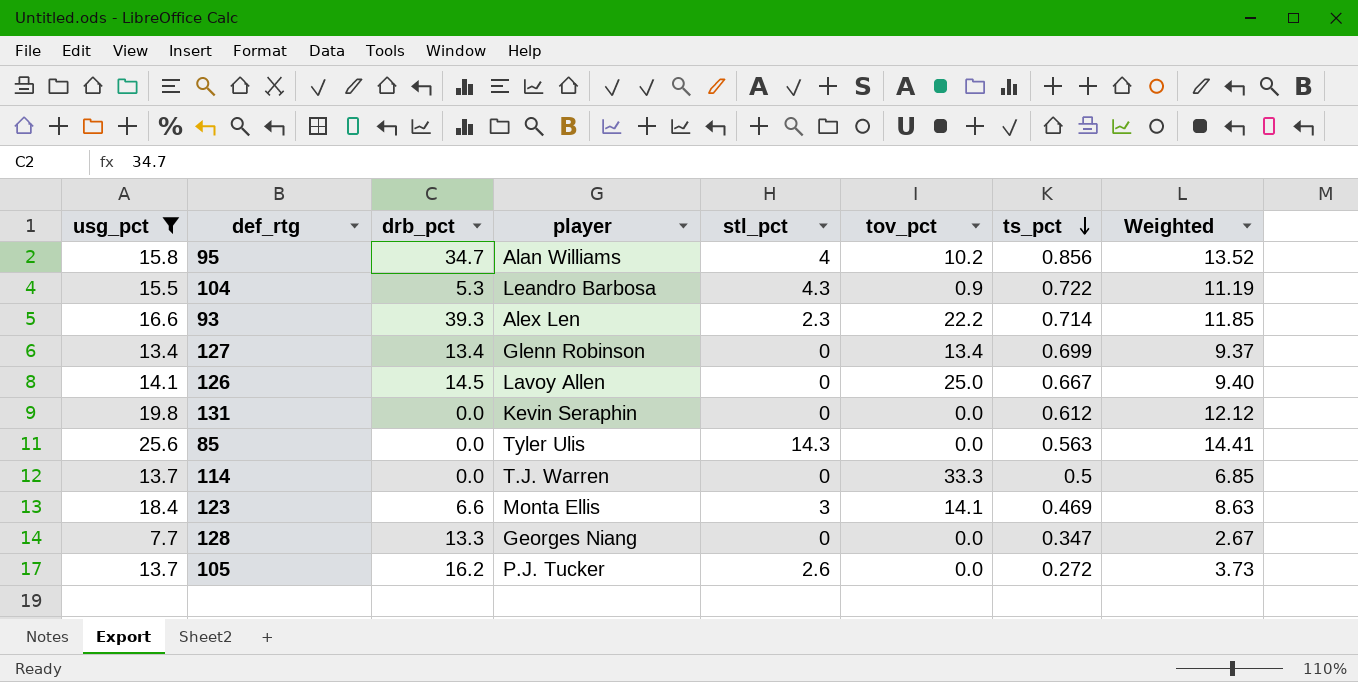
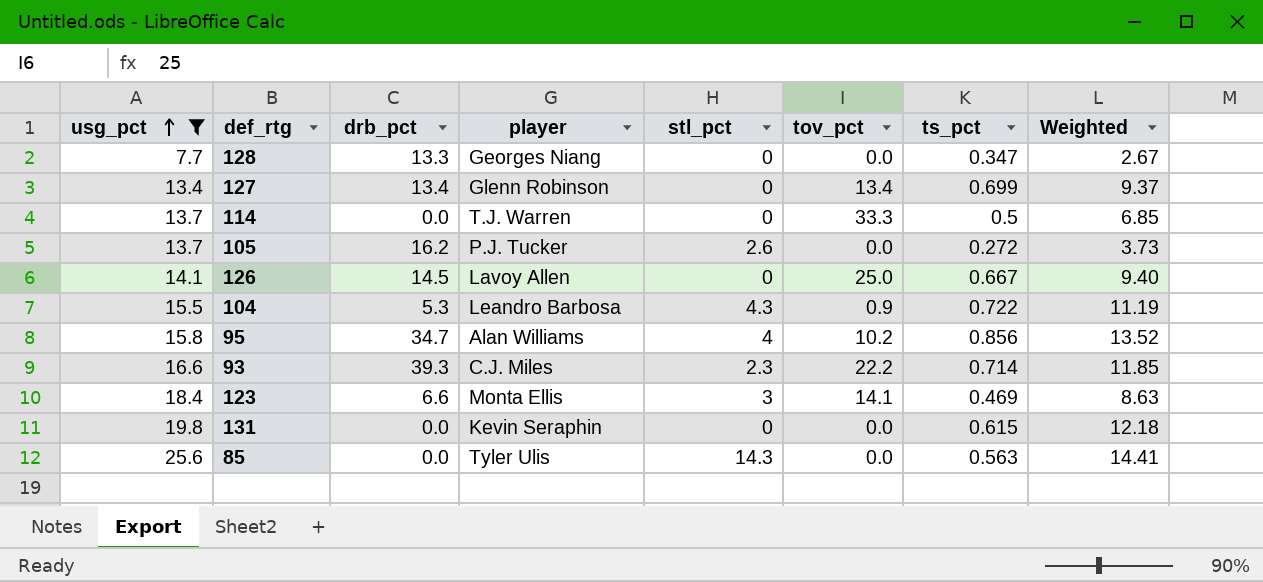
row order: ts_pct descending -> usg_pct ascending
93 | player: Alex Len -> C.J. Miles
131 | ts_pct: 0.612 -> 0.615
131 | Weighted: 12.12 -> 12.18

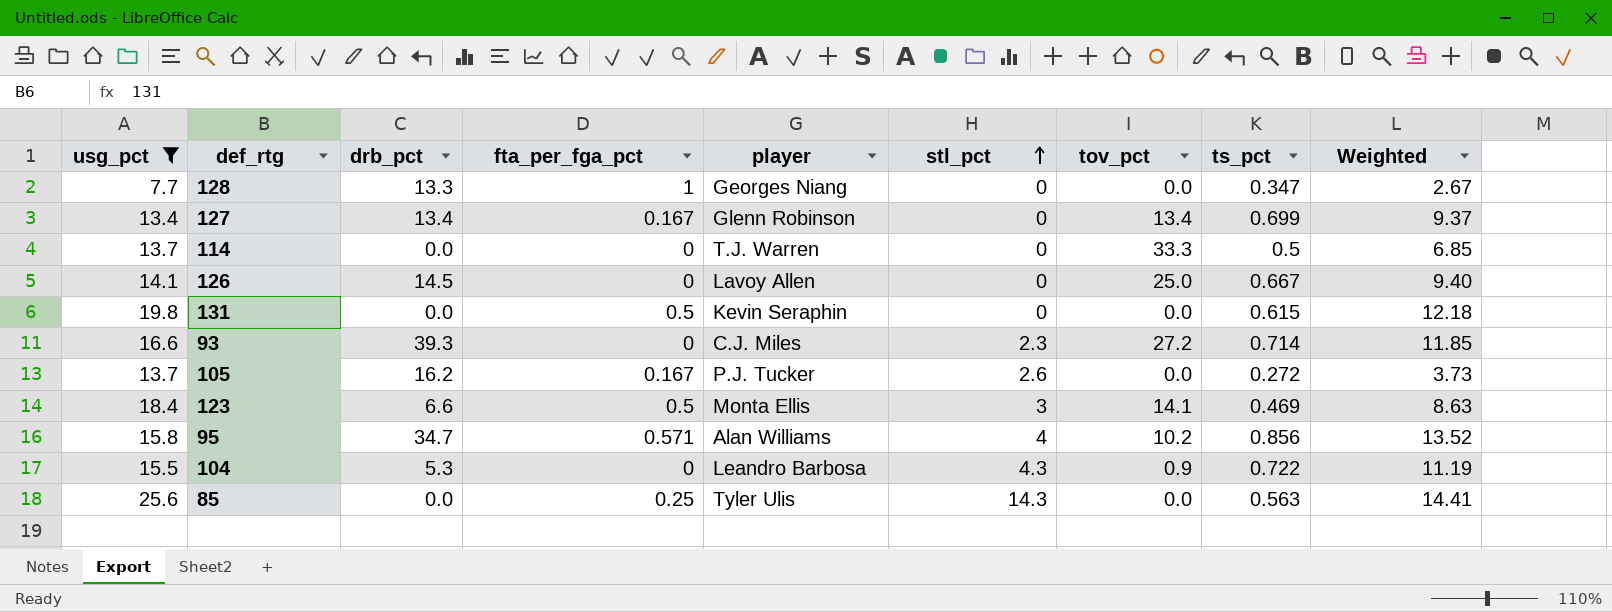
row order: usg_pct ascending -> stl_pct ascending
column fta_per_fga_pct | position: none -> 4
93 | tov_pct: 22.2 -> 27.2

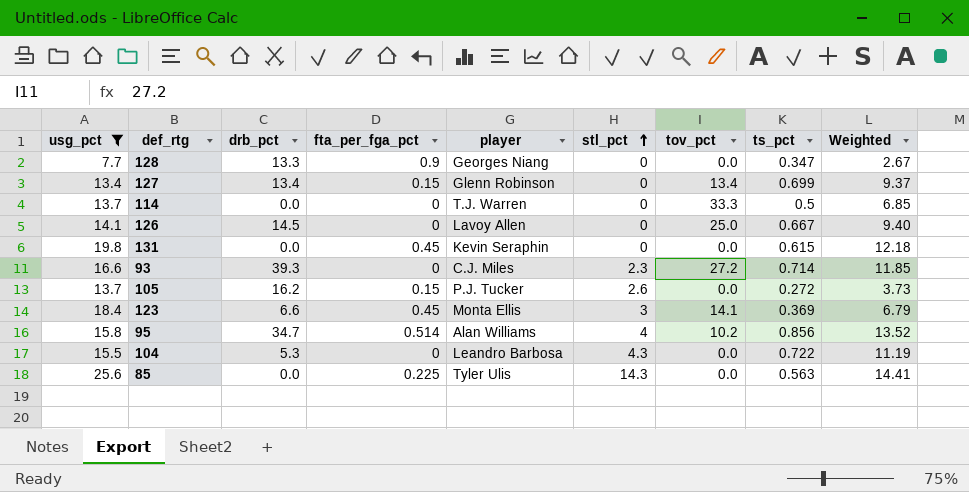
128 | fta_per_fga_pct: 1 -> 0.9
127 | fta_per_fga_pct: 0.167 -> 0.15
131 | fta_per_fga_pct: 0.5 -> 0.45
105 | fta_per_fga_pct: 0.167 -> 0.15
123 | fta_per_fga_pct: 0.5 -> 0.45
123 | ts_pct: 0.469 -> 0.369
123 | Weighted: 8.63 -> 6.79
95 | fta_per_fga_pct: 0.571 -> 0.514
104 | tov_pct: 0.9 -> 0.0
85 | fta_per_fga_pct: 0.25 -> 0.225

